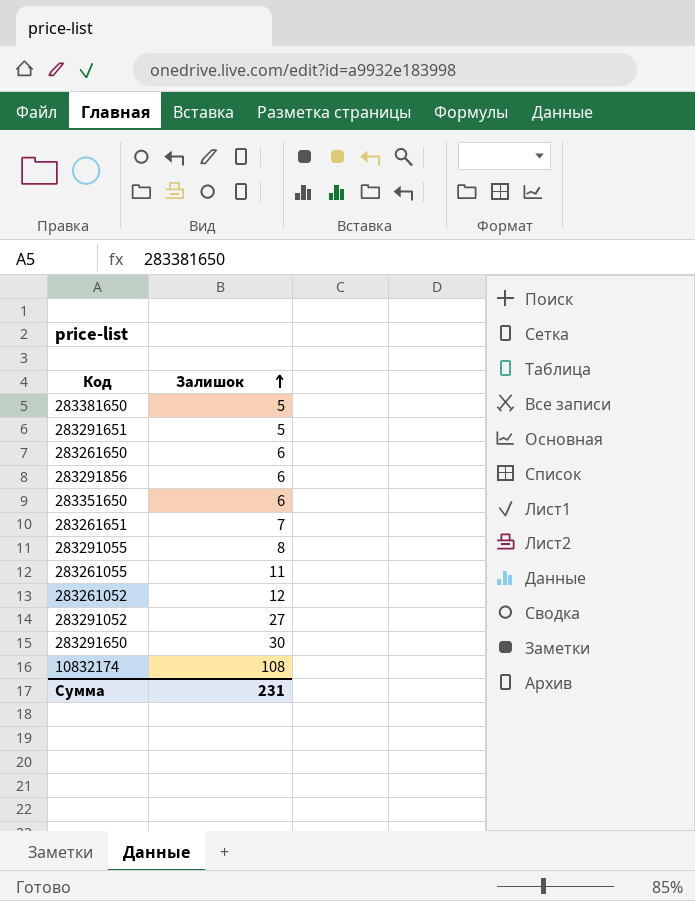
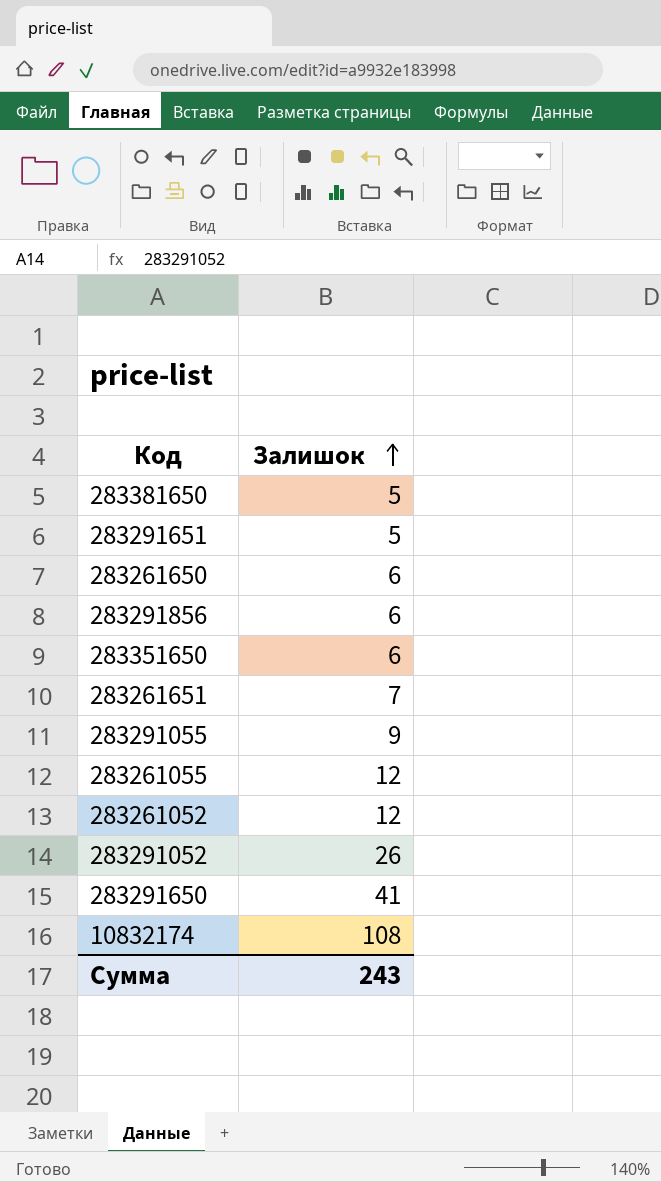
283291055 | Залишок: 8 -> 9
283261055 | Залишок: 11 -> 12
283291052 | Залишок: 27 -> 26
283291650 | Залишок: 30 -> 41
Сумма | Залишок: 231 -> 243

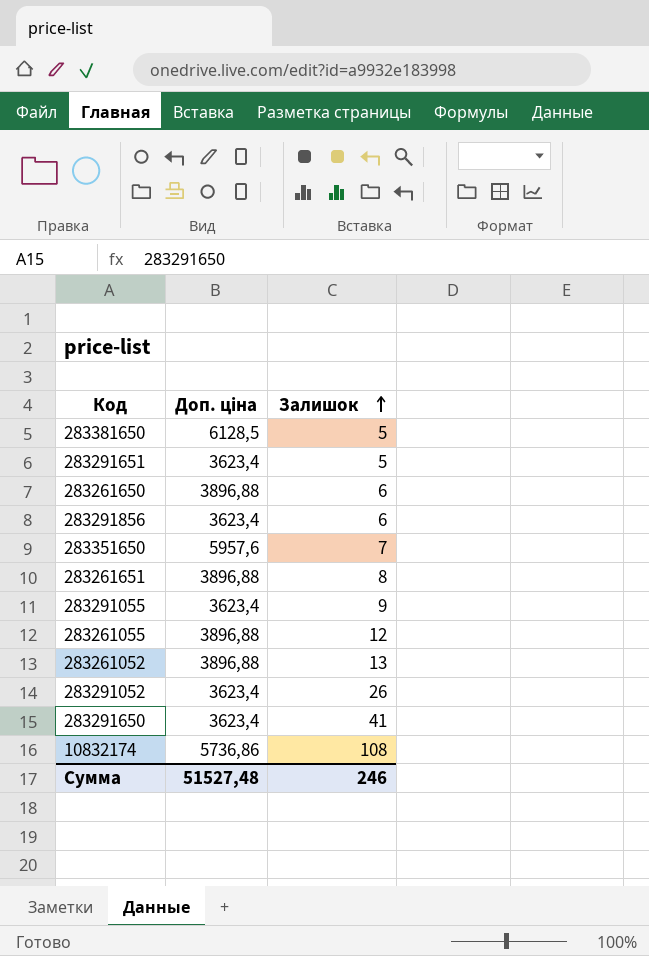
column Доп. ціна | position: none -> 2
283351650 | Залишок: 6 -> 7
283261651 | Залишок: 7 -> 8
283261052 | Залишок: 12 -> 13
Сумма | Залишок: 243 -> 246

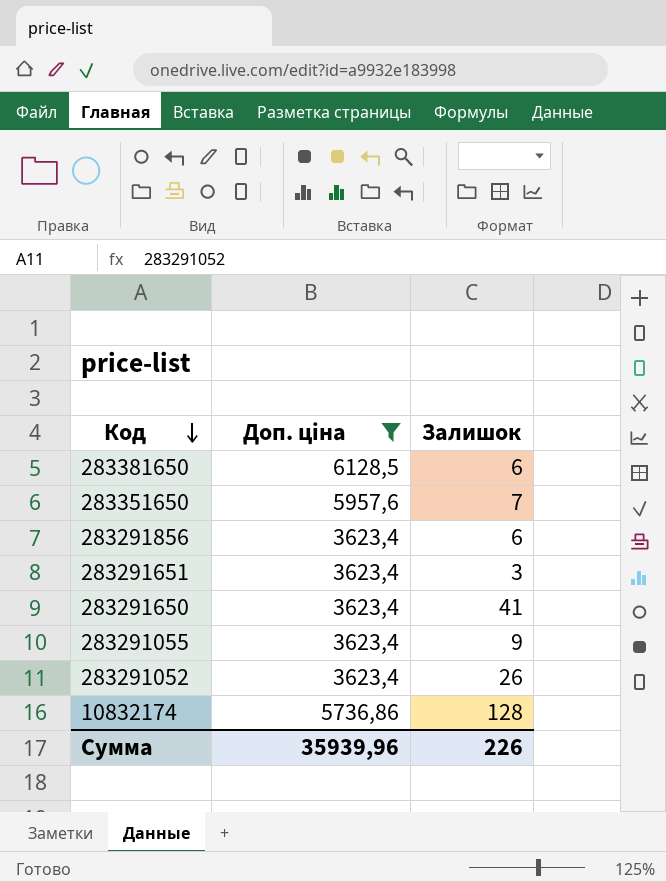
filter: none -> Доп. ціна != 3896,88
row order: Залишок ascending -> Код descending
283381650 | Залишок: 5 -> 6
283291651 | Залишок: 5 -> 3
10832174 | Залишок: 108 -> 128
Сумма | Доп. ціна: 51527,48 -> 35939,96
Сумма | Залишок: 246 -> 226

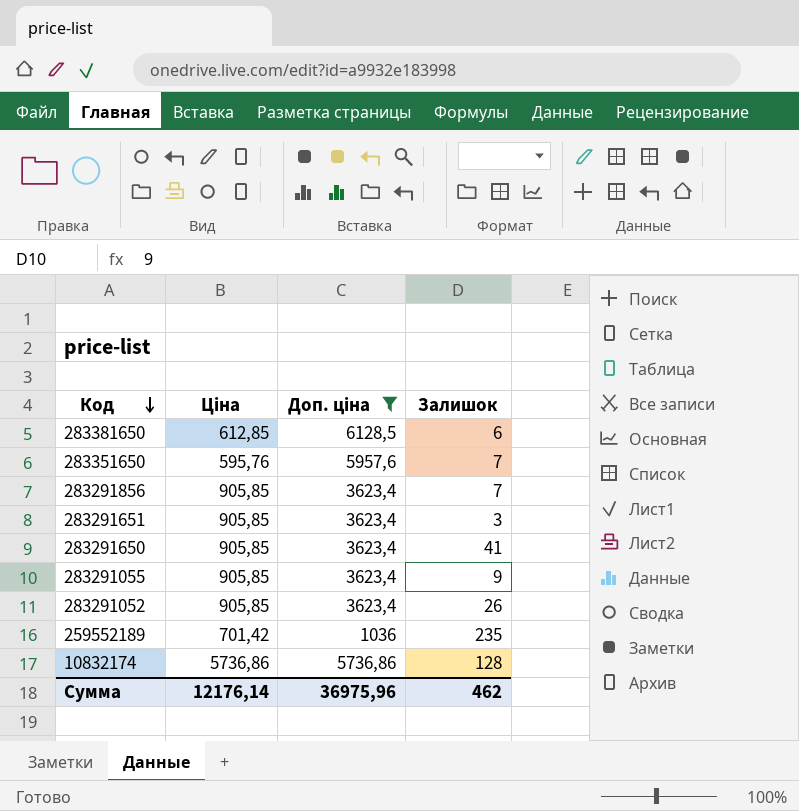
column Ціна | position: none -> 2
283291856 | Залишок: 6 -> 7
row 259552189: none -> 701,42 | 1036 | 235
Сумма | Доп. ціна: 35939,96 -> 36975,96
Сумма | Залишок: 226 -> 462

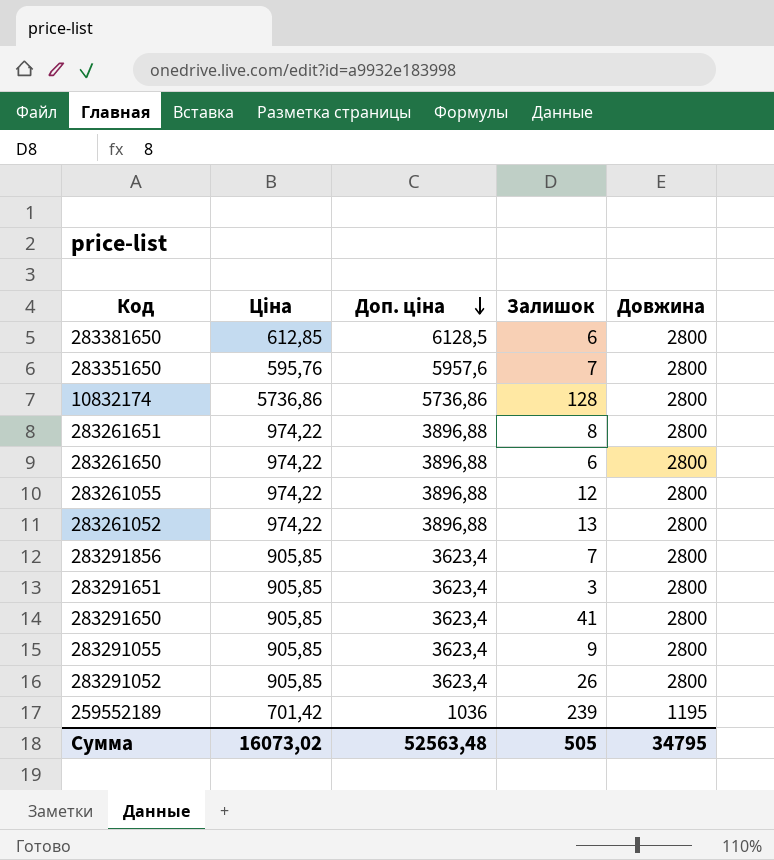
filter: Доп. ціна != 3896,88 -> none
row order: Код descending -> Доп. ціна descending
column Довжина | position: none -> 5
259552189 | Залишок: 235 -> 239
Сумма | Ціна: 12176,14 -> 16073,02
Сумма | Доп. ціна: 36975,96 -> 52563,48
Сумма | Залишок: 462 -> 505

